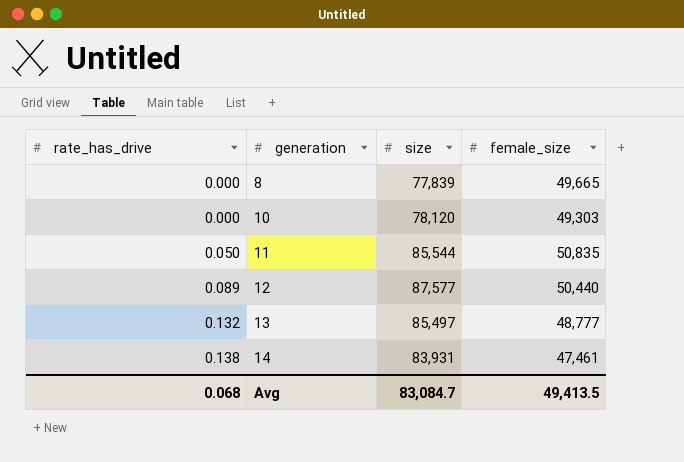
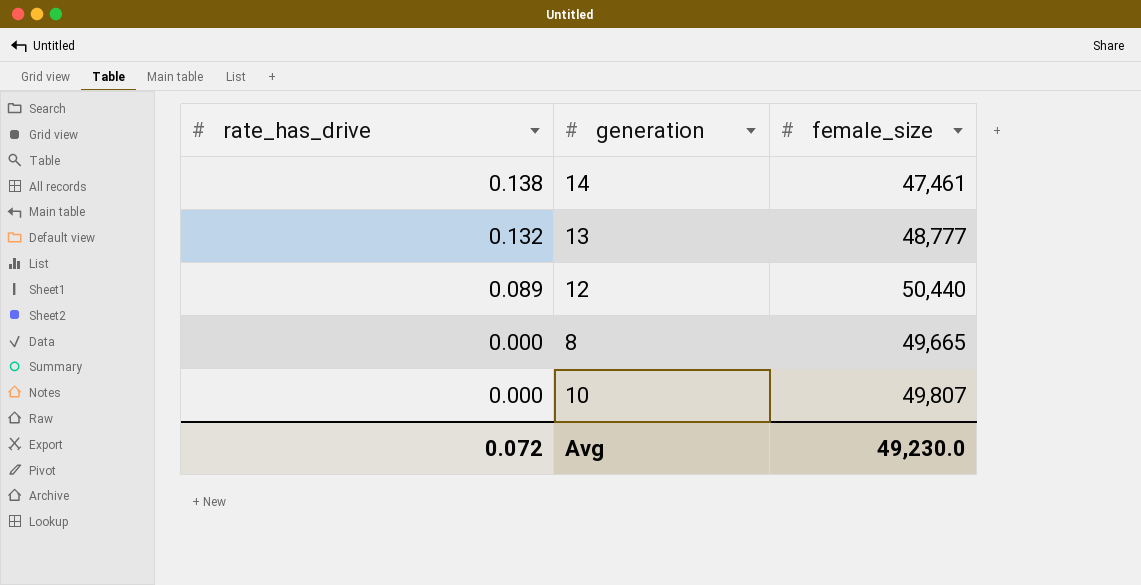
row order: rate_has_drive ascending -> rate_has_drive descending
column size | position: 3 -> none
row 11: 0.050 | 85,544 | 50,835 -> none
10 | female_size: 49,303 -> 49,807
Avg | rate_has_drive: 0.068 -> 0.072
Avg | female_size: 49,413.5 -> 49,230.0

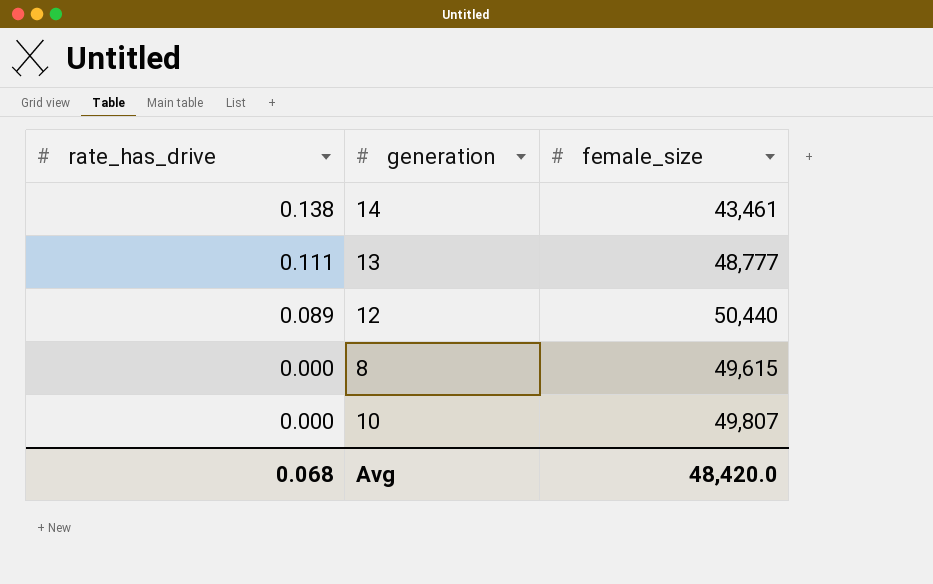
14 | female_size: 47,461 -> 43,461
13 | rate_has_drive: 0.132 -> 0.111
8 | female_size: 49,665 -> 49,615
Avg | rate_has_drive: 0.072 -> 0.068
Avg | female_size: 49,230.0 -> 48,420.0

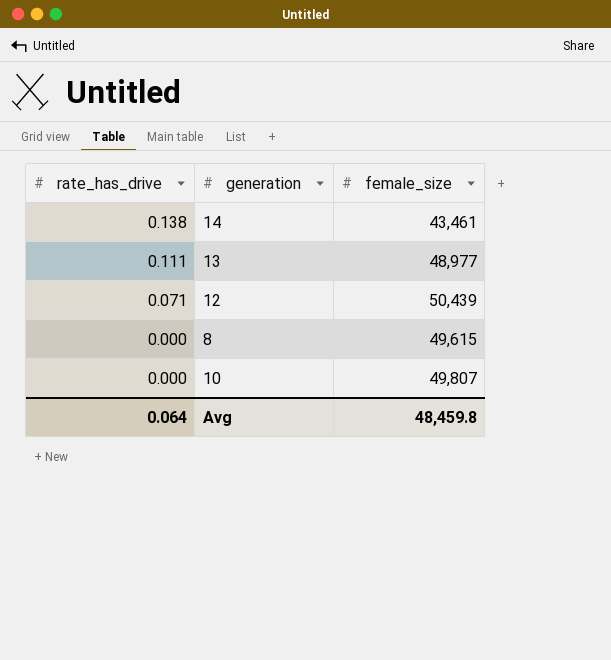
13 | female_size: 48,777 -> 48,977
12 | rate_has_drive: 0.089 -> 0.071
12 | female_size: 50,440 -> 50,439
Avg | rate_has_drive: 0.068 -> 0.064
Avg | female_size: 48,420.0 -> 48,459.8

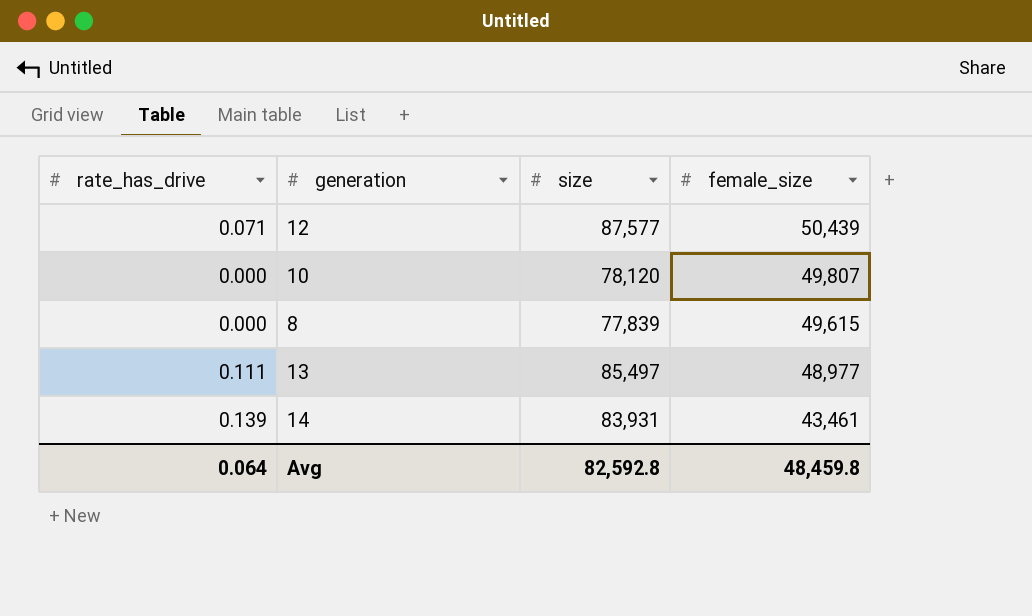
row order: rate_has_drive descending -> female_size descending
column size | position: none -> 3
14 | rate_has_drive: 0.138 -> 0.139

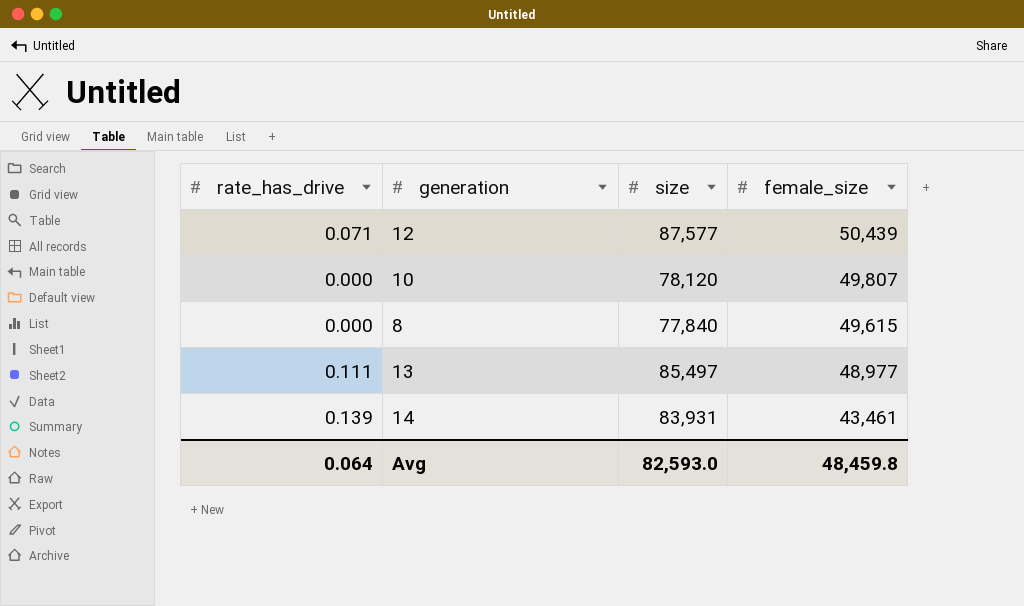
8 | size: 77,839 -> 77,840
Avg | size: 82,592.8 -> 82,593.0

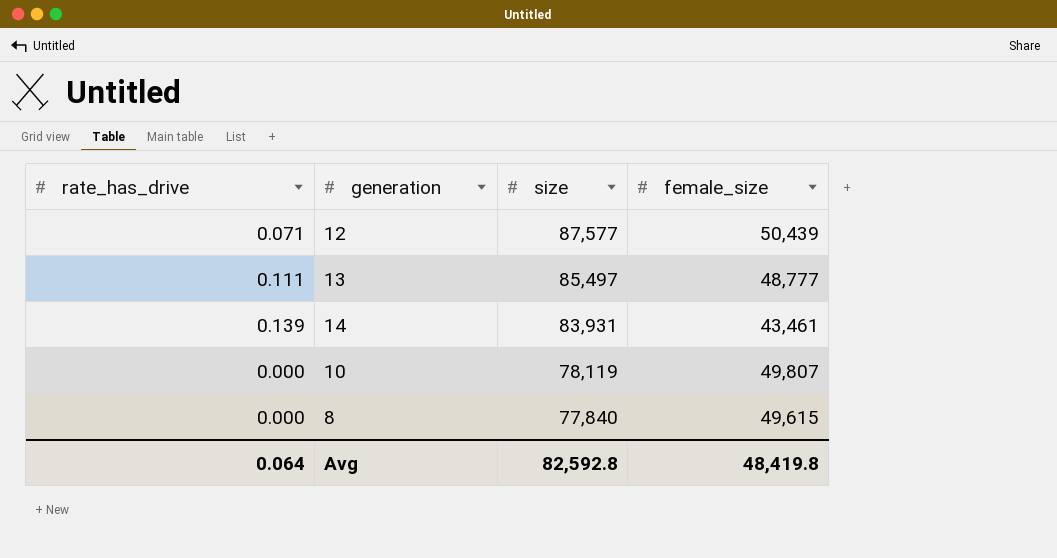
row order: female_size descending -> size descending
13 | female_size: 48,977 -> 48,777
10 | size: 78,120 -> 78,119
Avg | size: 82,593.0 -> 82,592.8
Avg | female_size: 48,459.8 -> 48,419.8

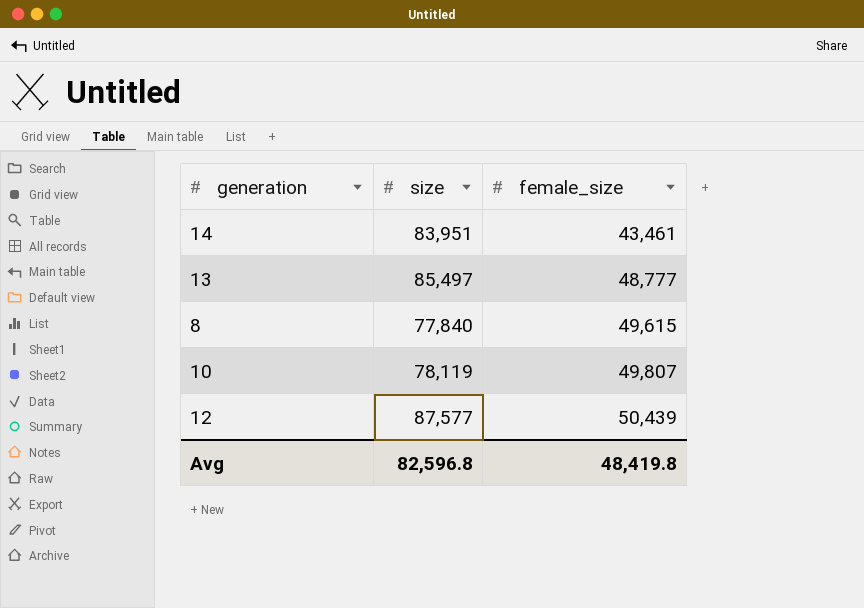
row order: size descending -> female_size ascending
column rate_has_drive | position: 1 -> none
14 | size: 83,931 -> 83,951
Avg | size: 82,592.8 -> 82,596.8

